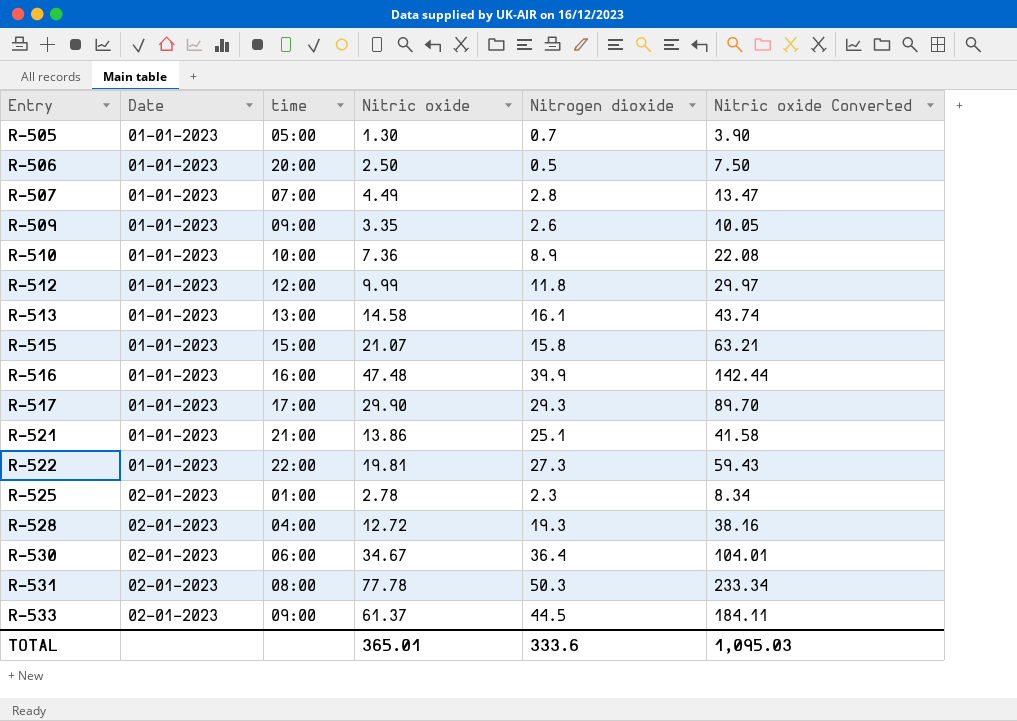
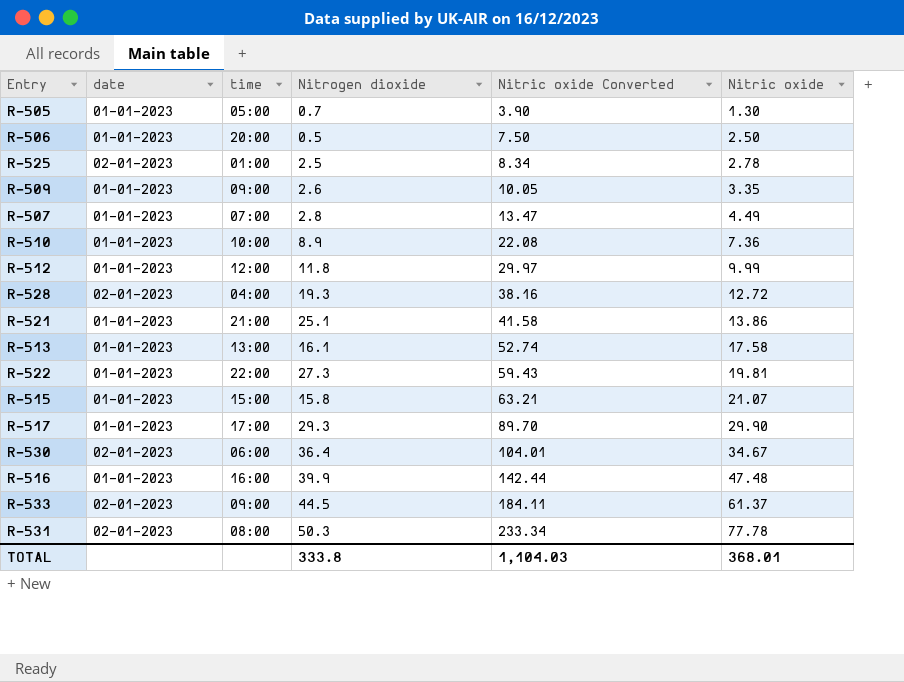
row order: Entry ascending -> Nitric oxide Converted ascending
column name: Date -> date
column Nitric oxide | position: 4 -> 6
R-525 | Nitrogen dioxide: 2.3 -> 2.5
R-513 | Nitric oxide Converted: 43.74 -> 52.74
R-513 | Nitric oxide: 14.58 -> 17.58
TOTAL | Nitrogen dioxide: 333.6 -> 333.8
TOTAL | Nitric oxide Converted: 1,095.03 -> 1,104.03
TOTAL | Nitric oxide: 365.01 -> 368.01

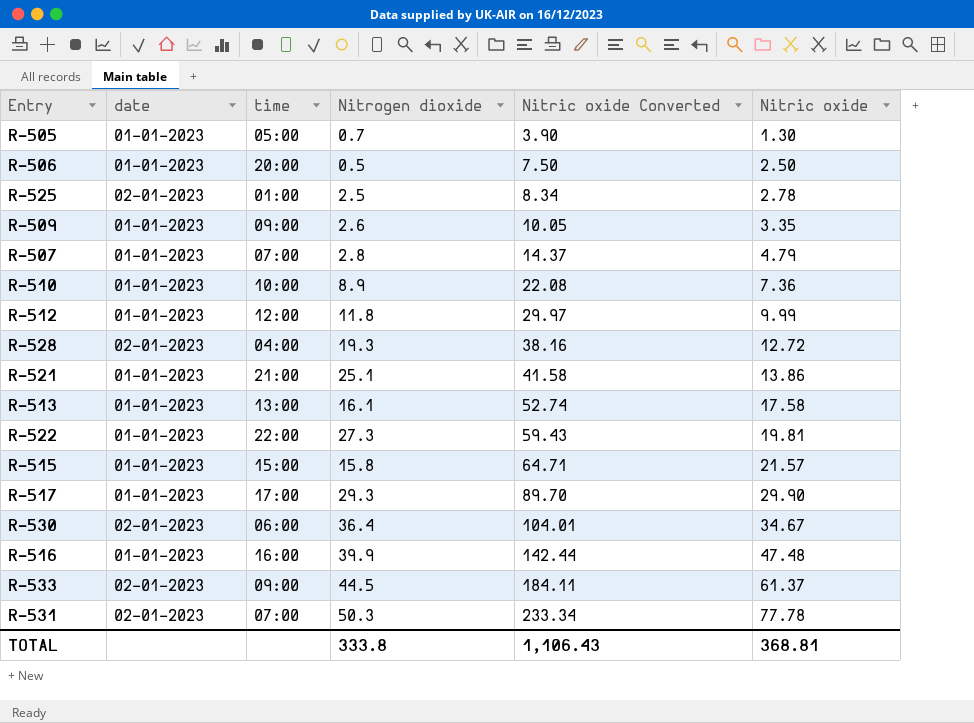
R-507 | Nitric oxide Converted: 13.47 -> 14.37
R-507 | Nitric oxide: 4.49 -> 4.79
R-515 | Nitric oxide Converted: 63.21 -> 64.71
R-515 | Nitric oxide: 21.07 -> 21.57
R-531 | time: 08:00 -> 07:00
TOTAL | Nitric oxide Converted: 1,104.03 -> 1,106.43
TOTAL | Nitric oxide: 368.01 -> 368.81

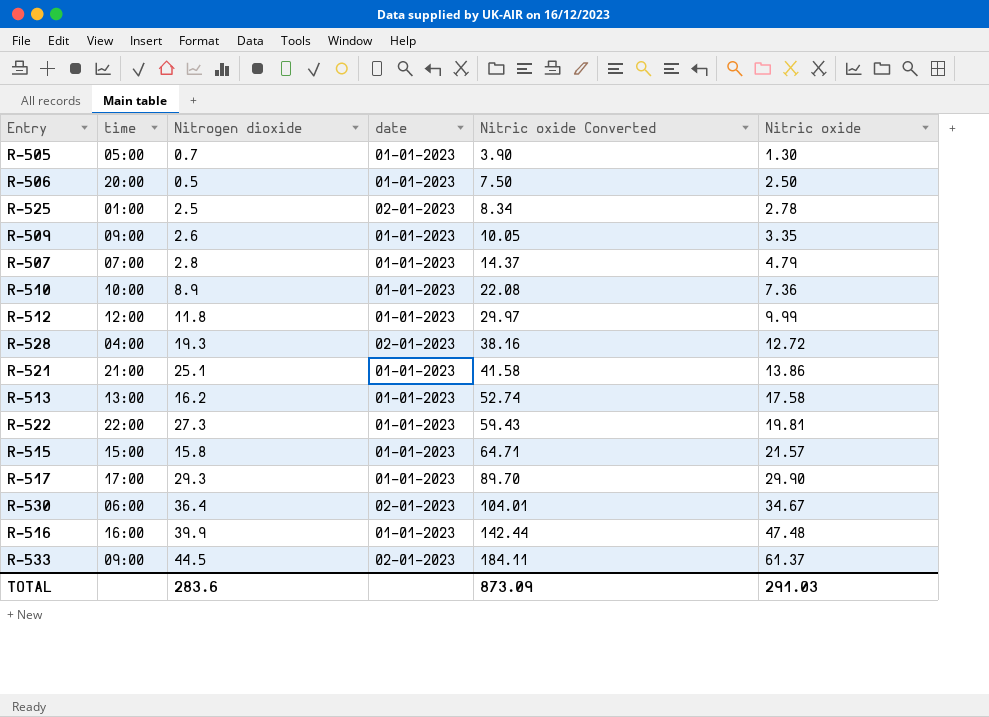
column date | position: 2 -> 4
row R-531: 02-01-2023 | 07:00 | 50.3 | 233.34 | 77.78 -> none
R-513 | Nitrogen dioxide: 16.1 -> 16.2
TOTAL | Nitrogen dioxide: 333.8 -> 283.6
TOTAL | Nitric oxide Converted: 1,106.43 -> 873.09
TOTAL | Nitric oxide: 368.81 -> 291.03

